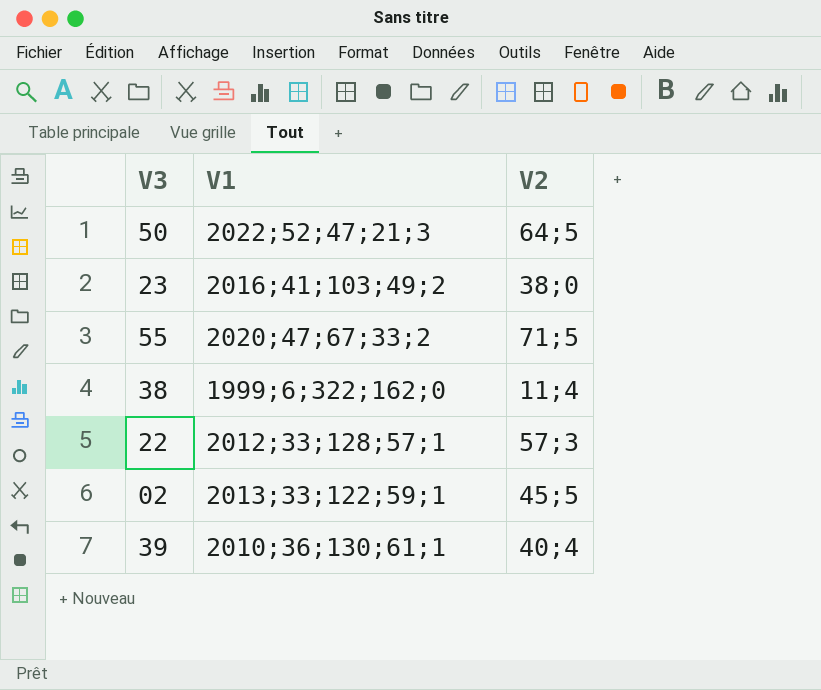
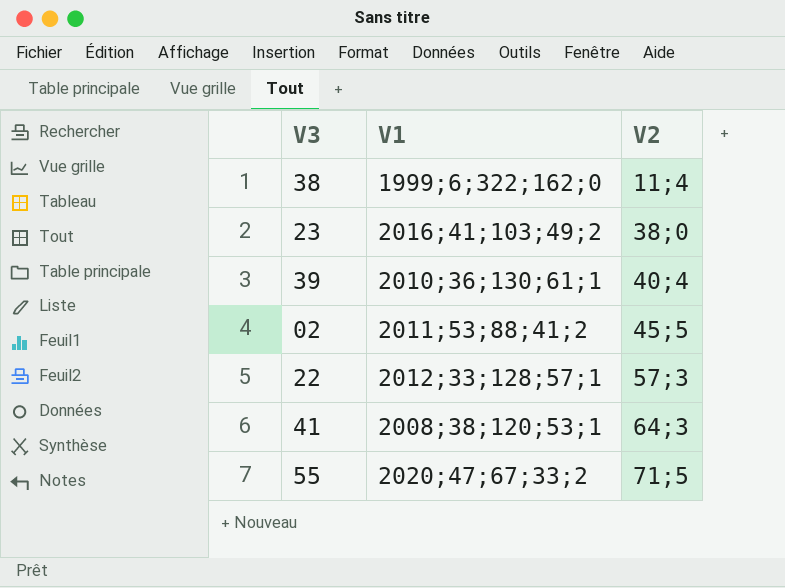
row order: none -> V2 ascending
row 50: 2022;52;47;21;3 | 64;5 -> none
02 | V1: 2013;33;122;59;1 -> 2011;53;88;41;2
row 41: none -> 2008;38;120;53;1 | 64;3

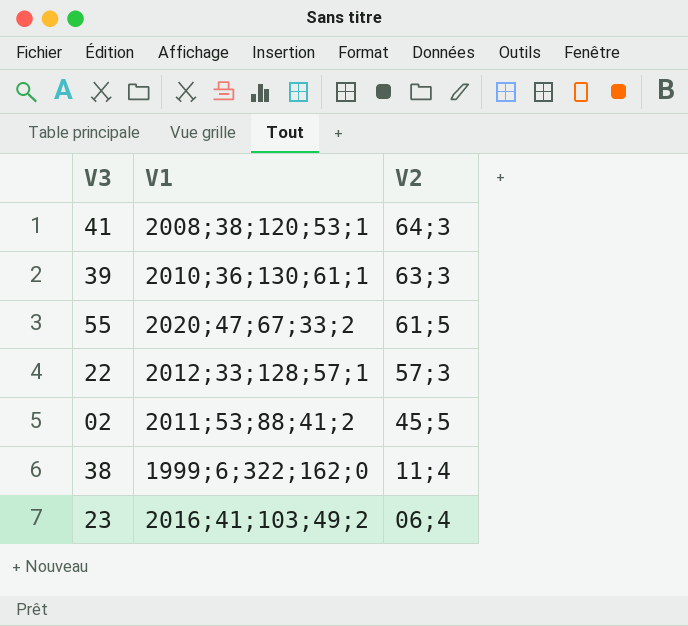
row order: V2 ascending -> V2 descending
39 | V2: 40;4 -> 63;3
55 | V2: 71;5 -> 61;5
23 | V2: 38;0 -> 06;4

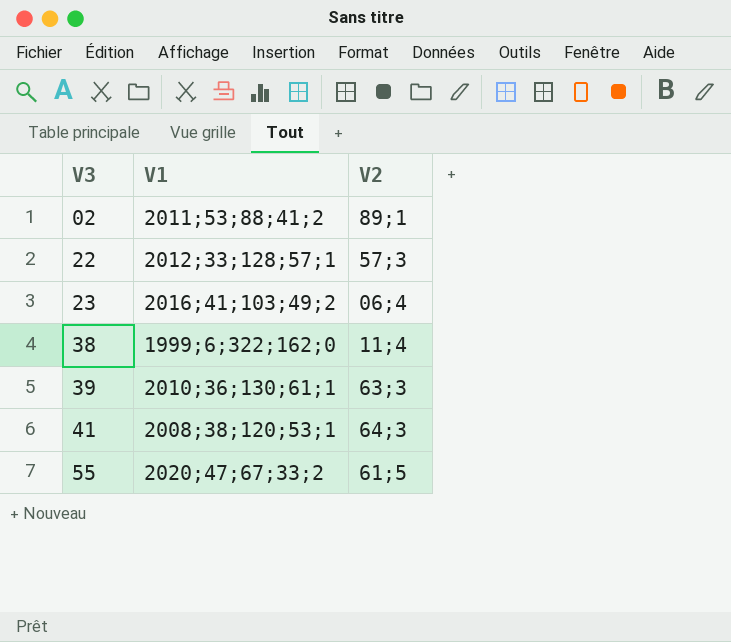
row order: V2 descending -> V3 ascending
02 | V2: 45;5 -> 89;1

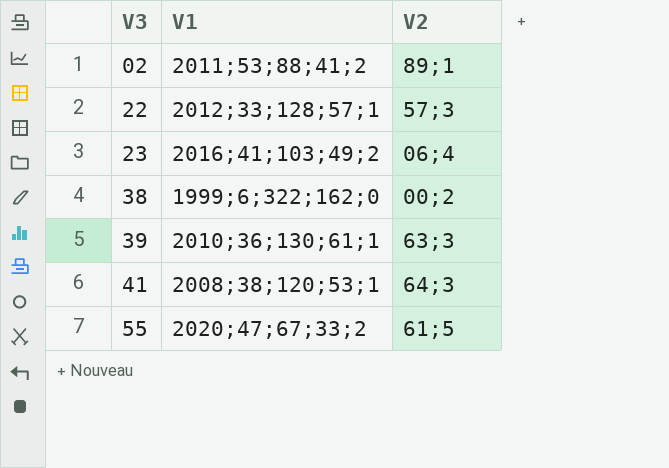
38 | V2: 11;4 -> 00;2

